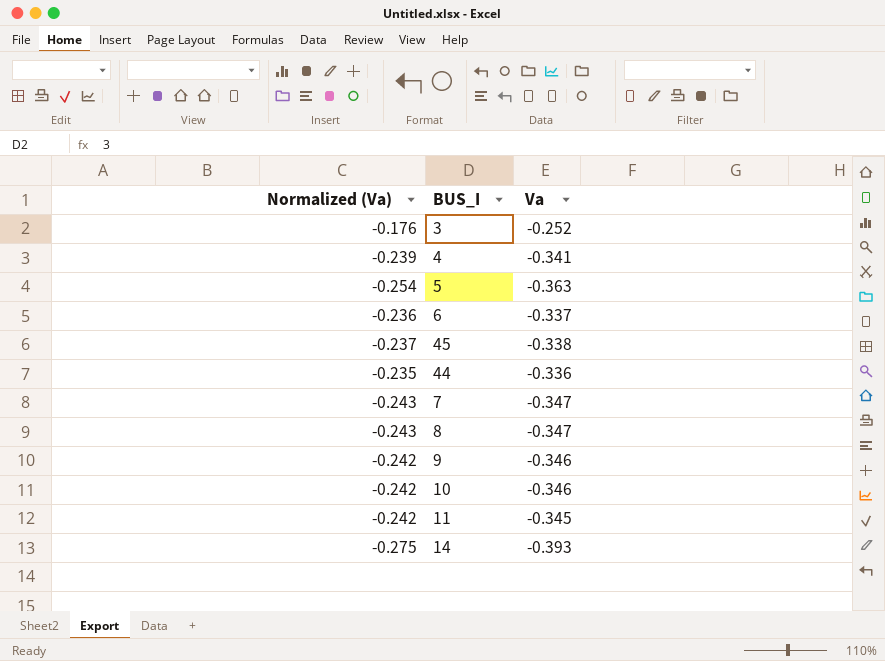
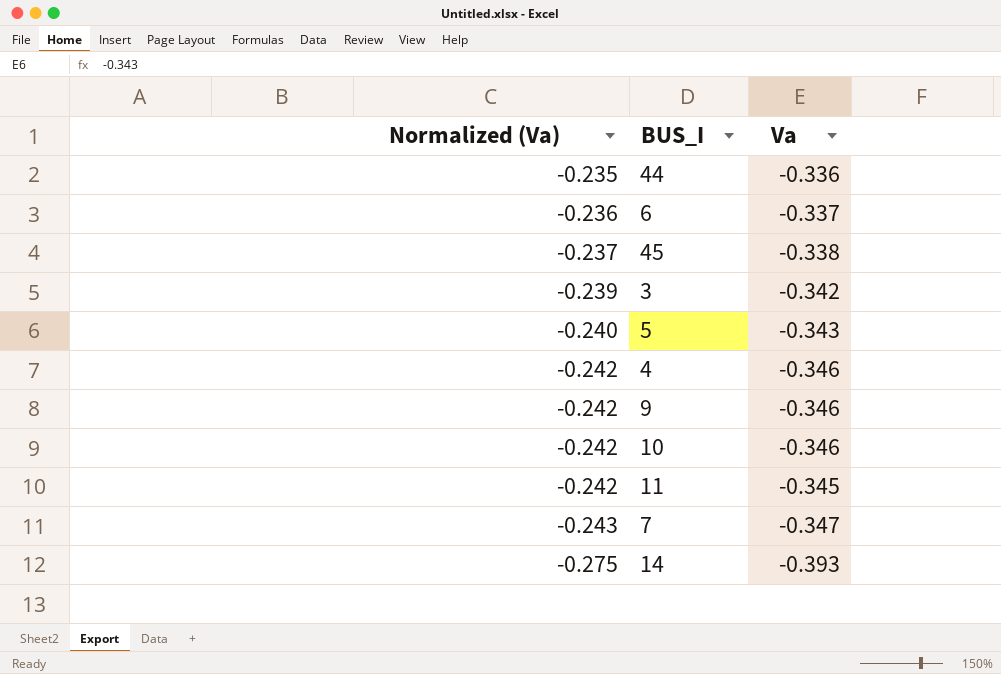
row order: none -> Normalized (Va) descending
row 8: -0.243 | -0.347 -> none
3 | Normalized (Va): -0.176 -> -0.239
3 | Va: -0.252 -> -0.342
5 | Normalized (Va): -0.254 -> -0.240
5 | Va: -0.363 -> -0.343
4 | Normalized (Va): -0.239 -> -0.242
4 | Va: -0.341 -> -0.346

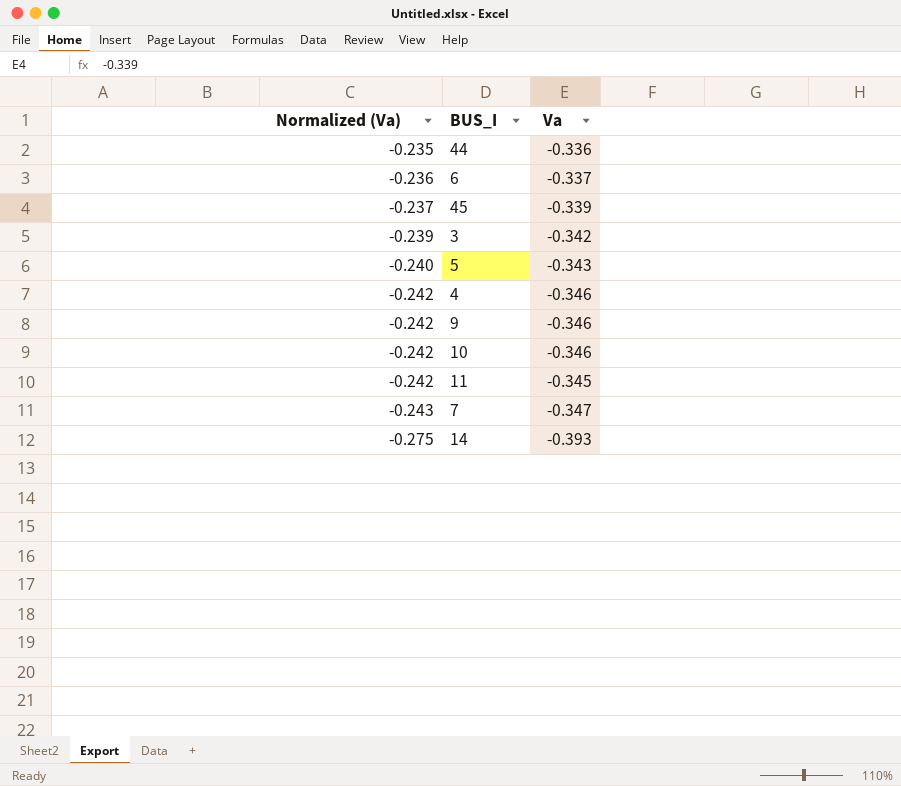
45 | Va: -0.338 -> -0.339

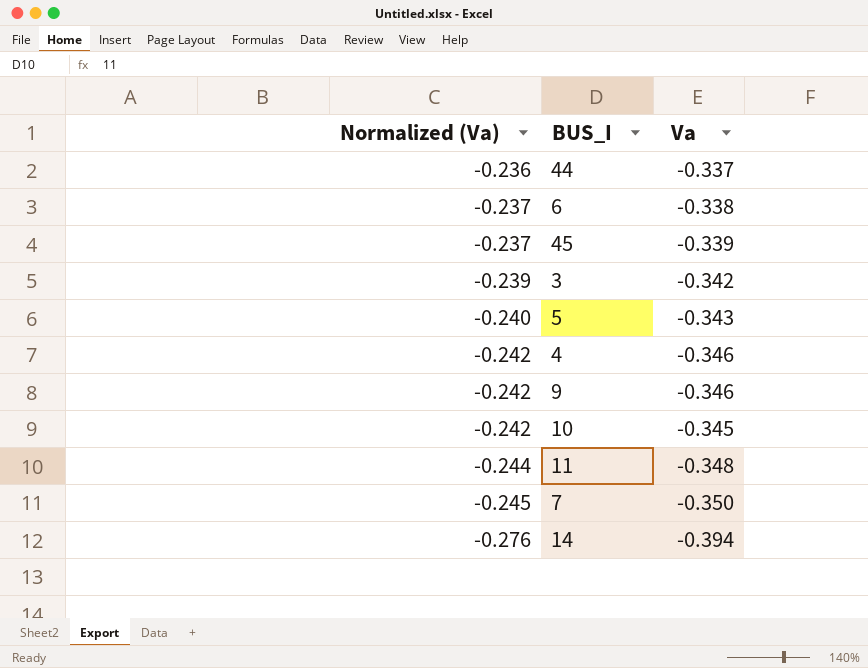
44 | Normalized (Va): -0.235 -> -0.236
44 | Va: -0.336 -> -0.337
6 | Normalized (Va): -0.236 -> -0.237
6 | Va: -0.337 -> -0.338
10 | Va: -0.346 -> -0.345
11 | Normalized (Va): -0.242 -> -0.244
11 | Va: -0.345 -> -0.348
7 | Normalized (Va): -0.243 -> -0.245
7 | Va: -0.347 -> -0.350
14 | Normalized (Va): -0.275 -> -0.276
14 | Va: -0.393 -> -0.394

